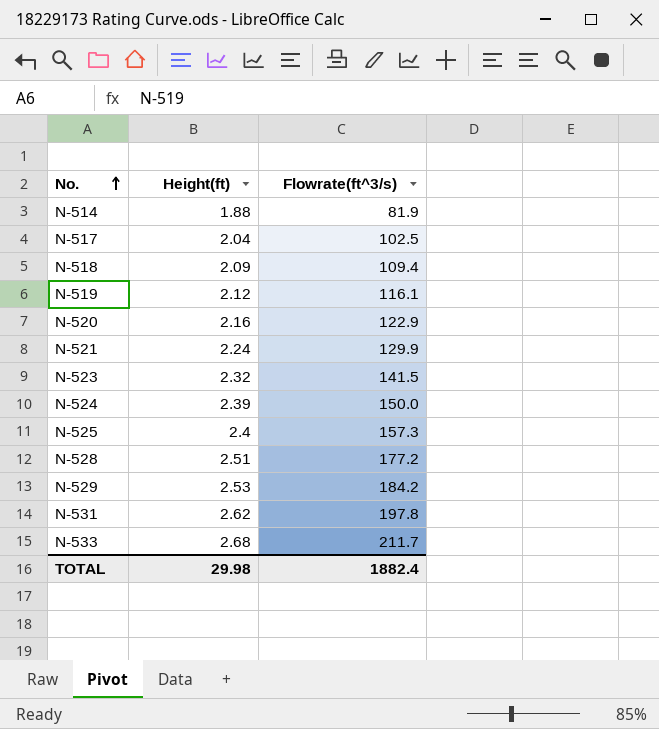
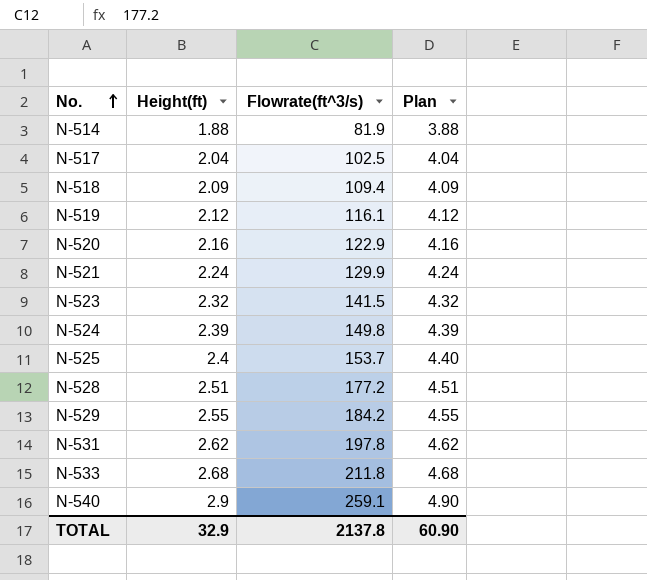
column Plan | formula: none -> [Height(ft)] + 2
N-524 | Flowrate(ft^3/s): 150.0 -> 149.8
N-525 | Flowrate(ft^3/s): 157.3 -> 153.7
N-529 | Height(ft): 2.53 -> 2.55
N-533 | Flowrate(ft^3/s): 211.7 -> 211.8
row N-540: none -> 2.9 | 259.1 | 4.90
TOTAL | Height(ft): 29.98 -> 32.9
TOTAL | Flowrate(ft^3/s): 1882.4 -> 2137.8

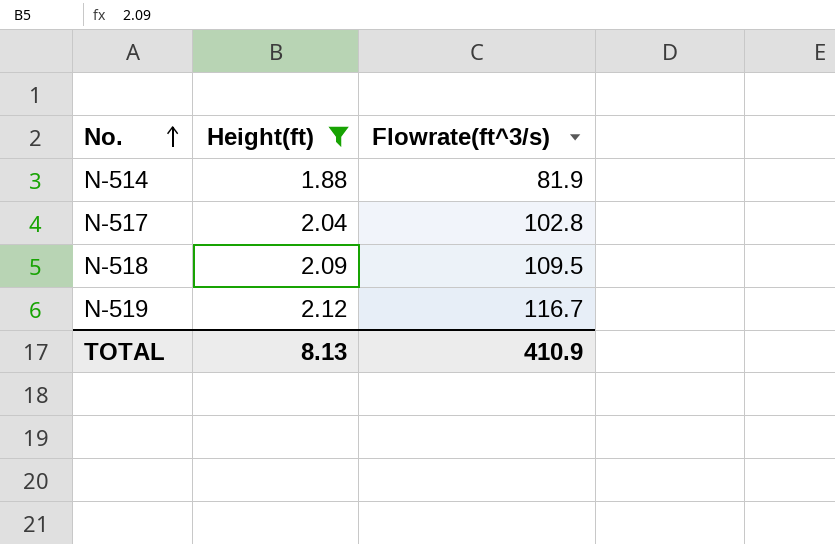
filter: none -> Height(ft) <= 2.12
column Plan | formula: [Height(ft)] + 2 -> none
N-517 | Flowrate(ft^3/s): 102.5 -> 102.8
N-518 | Flowrate(ft^3/s): 109.4 -> 109.5
N-519 | Flowrate(ft^3/s): 116.1 -> 116.7
TOTAL | Height(ft): 32.9 -> 8.13
TOTAL | Flowrate(ft^3/s): 2137.8 -> 410.9

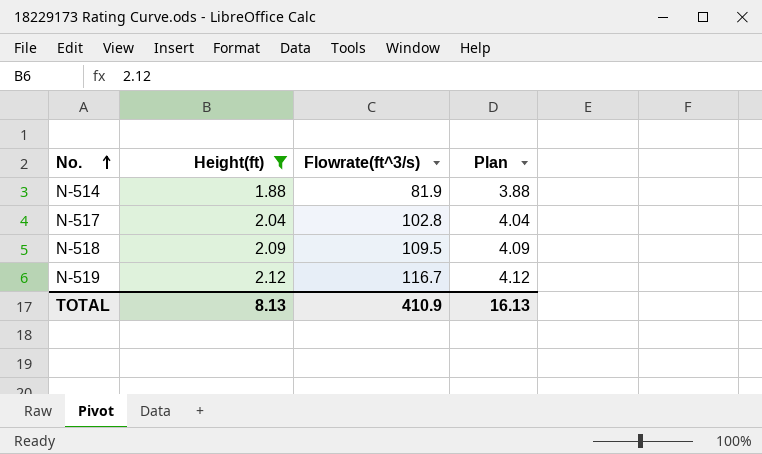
column Plan | formula: none -> [Height(ft)] + 2

